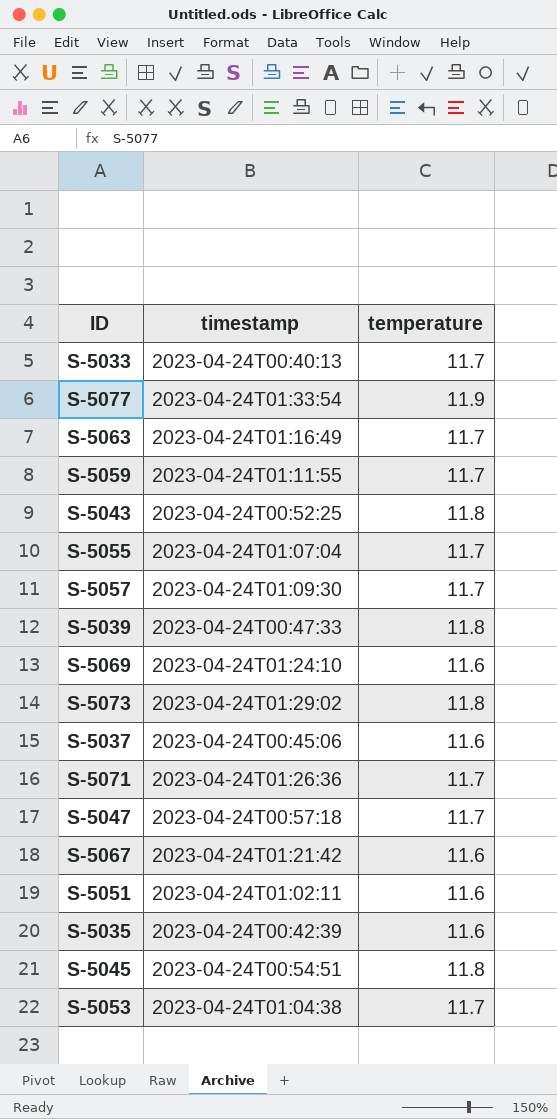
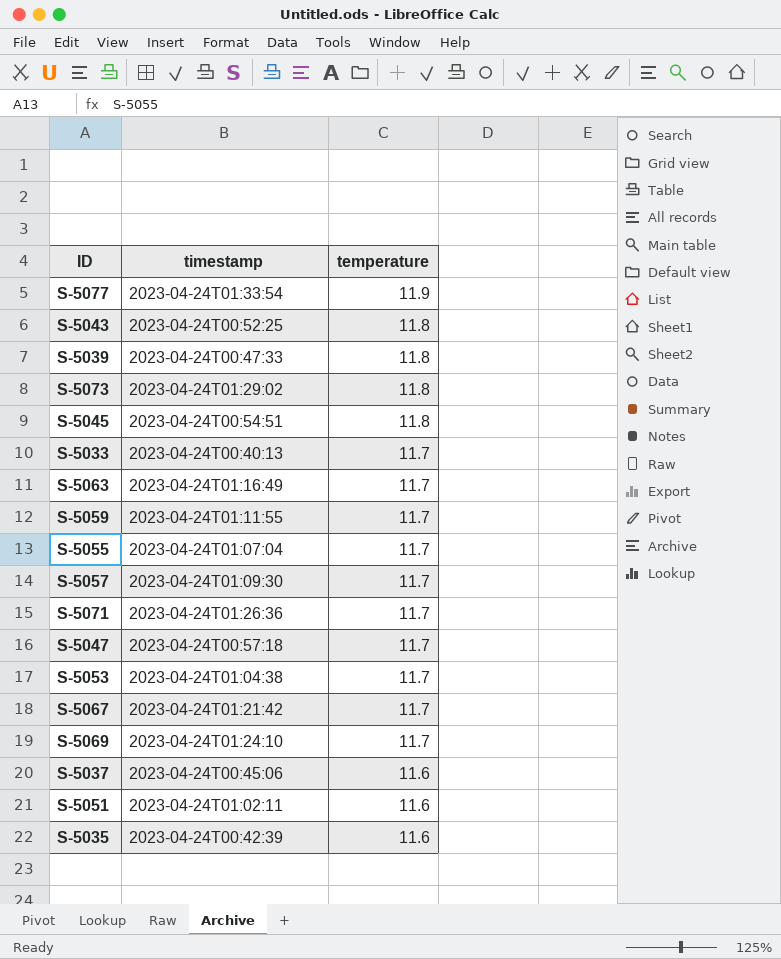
row order: none -> temperature descending
S-5067 | temperature: 11.6 -> 11.7
S-5069 | temperature: 11.6 -> 11.7

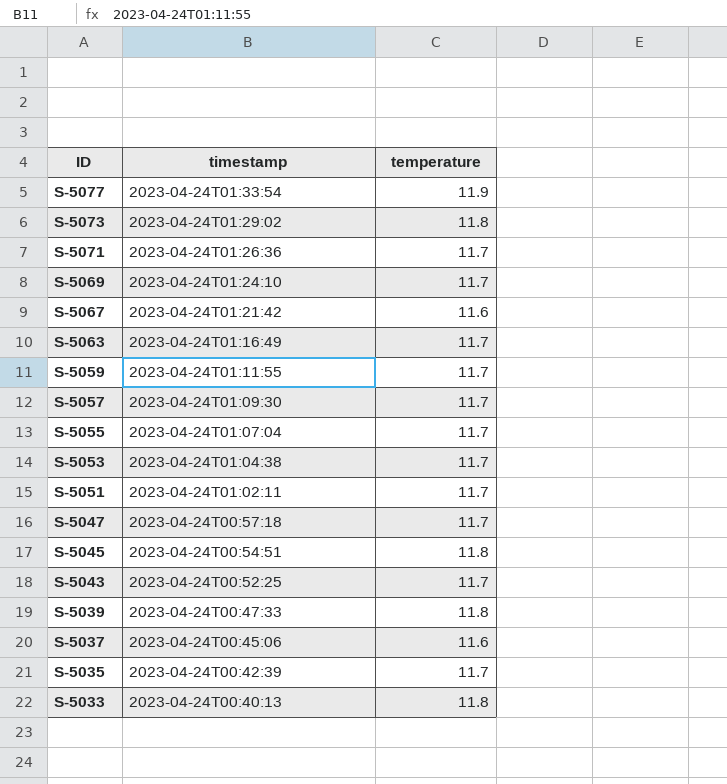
row order: temperature descending -> ID descending
S-5067 | temperature: 11.7 -> 11.6
S-5051 | temperature: 11.6 -> 11.7
S-5043 | temperature: 11.8 -> 11.7
S-5035 | temperature: 11.6 -> 11.7
S-5033 | temperature: 11.7 -> 11.8

